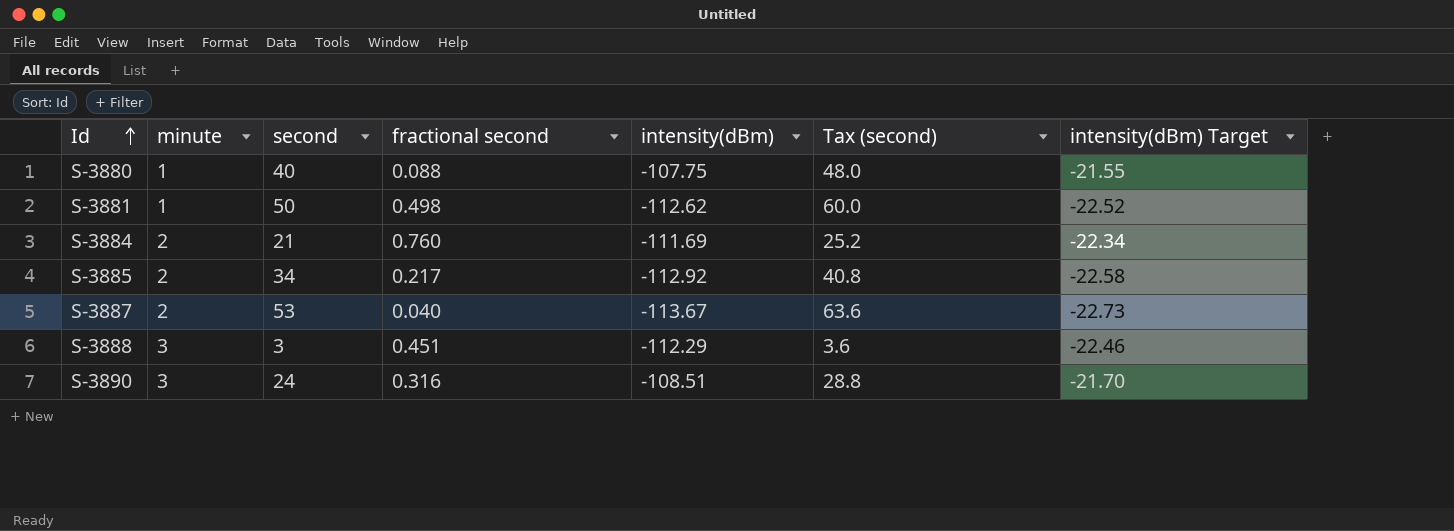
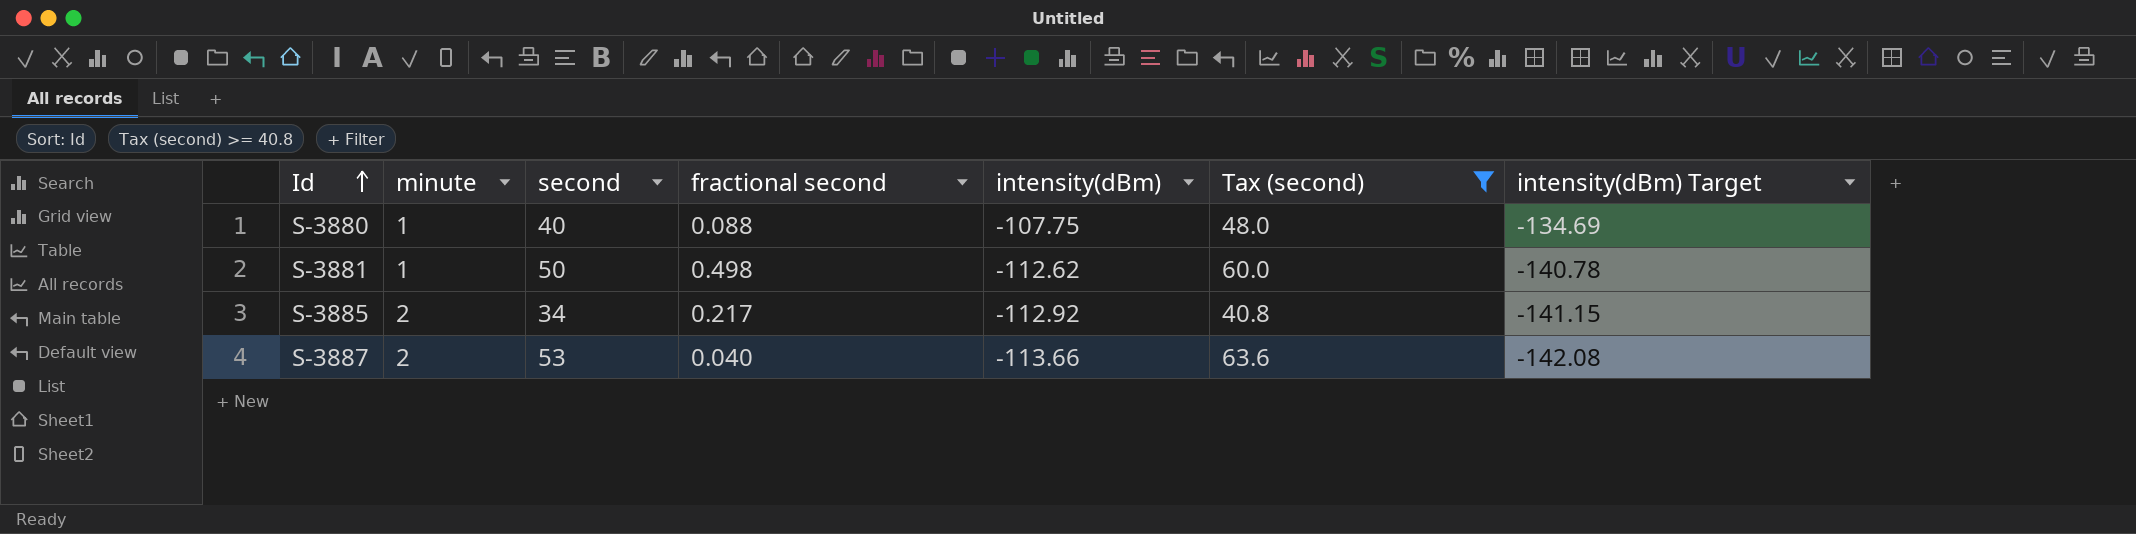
filter: none -> Tax (second) >= 40.8
column intensity(dBm) Target | formula: [intensity(dBm)] * 0.2 -> [intensity(dBm)] * 1.25
S-3887 | intensity(dBm): -113.67 -> -113.66

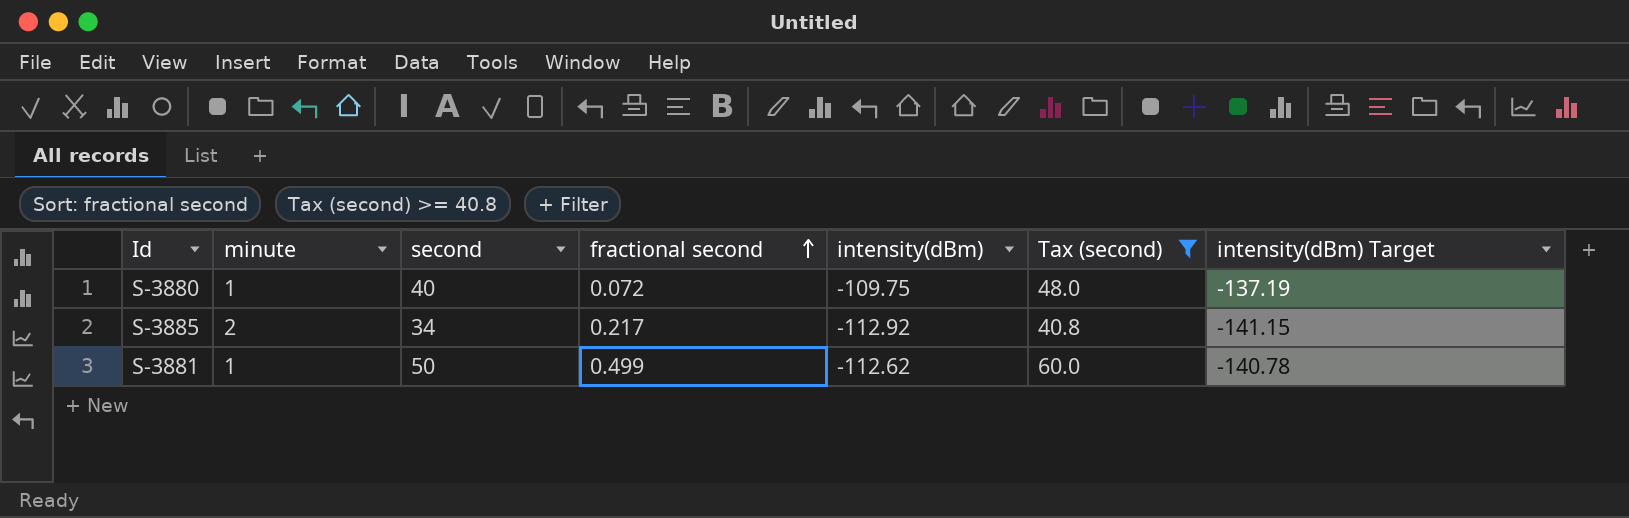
row order: Id ascending -> fractional second ascending
row S-3887: 2 | 53 | 0.040 | -113.66 | 63.6 | -142.08 -> none
S-3880 | fractional second: 0.088 -> 0.072
S-3880 | intensity(dBm): -107.75 -> -109.75
S-3880 | intensity(dBm) Target: -134.69 -> -137.19
S-3881 | fractional second: 0.498 -> 0.499

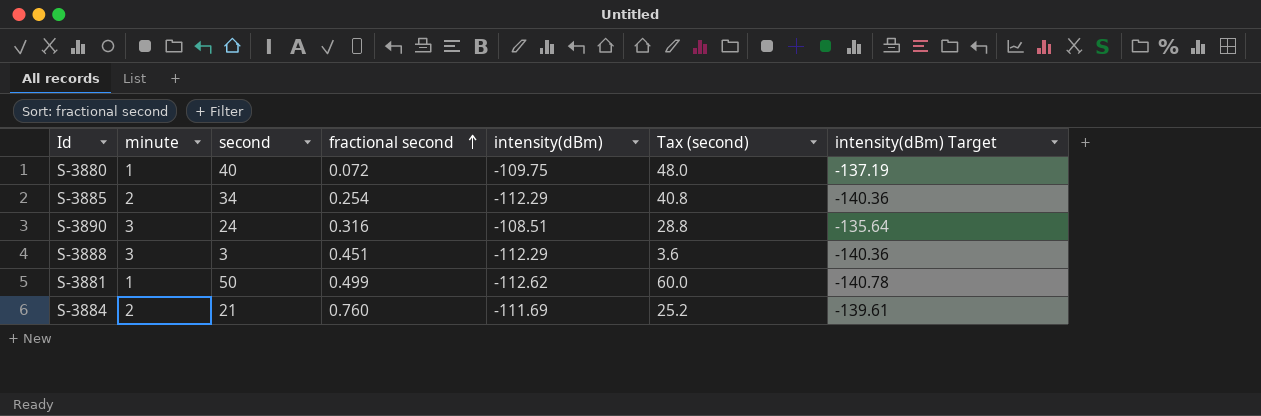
filter: Tax (second) >= 40.8 -> none
S-3885 | fractional second: 0.217 -> 0.254
S-3885 | intensity(dBm): -112.92 -> -112.29
S-3885 | intensity(dBm) Target: -141.15 -> -140.36

